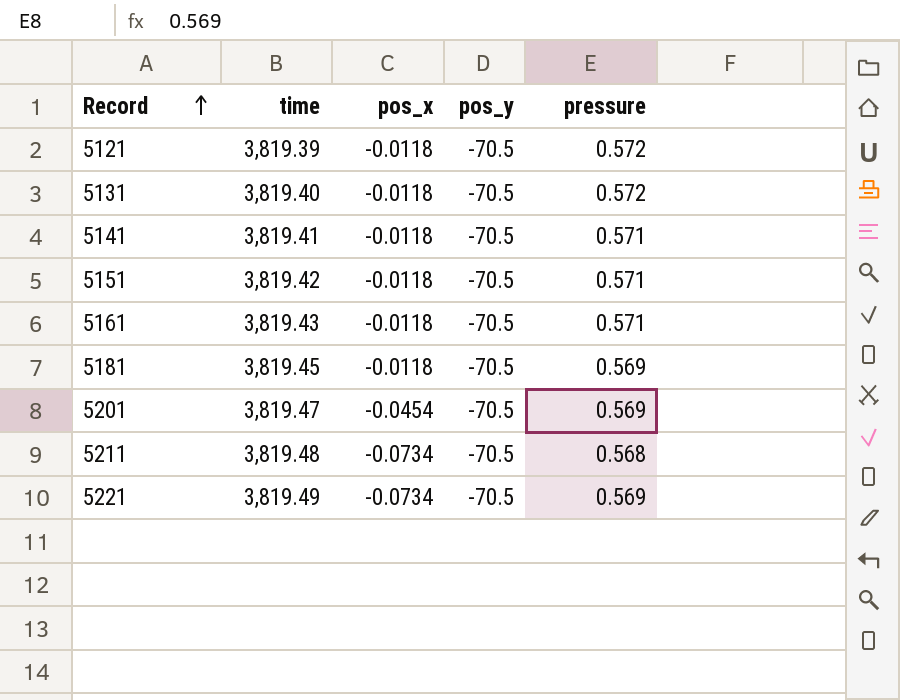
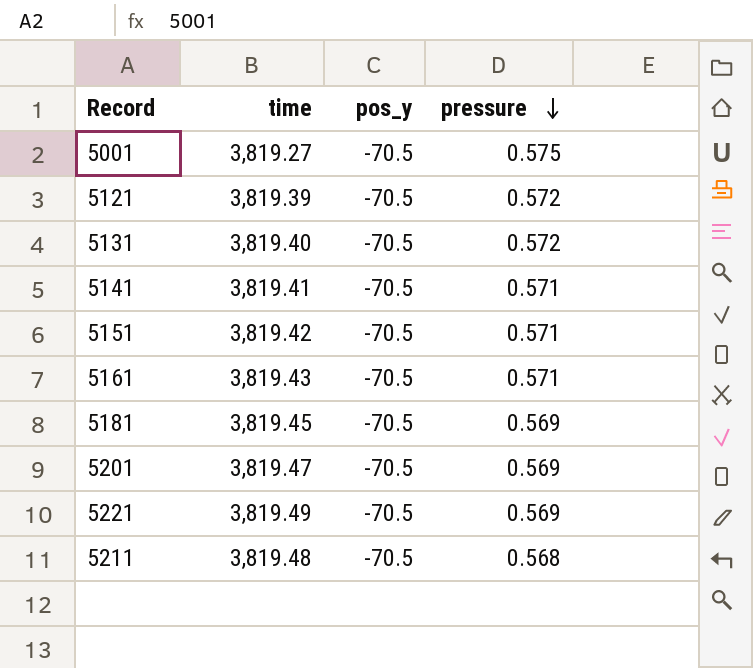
row order: Record ascending -> pressure descending
column pos_x | position: 3 -> none
row 5001: none -> 3,819.27 | -70.5 | 0.575

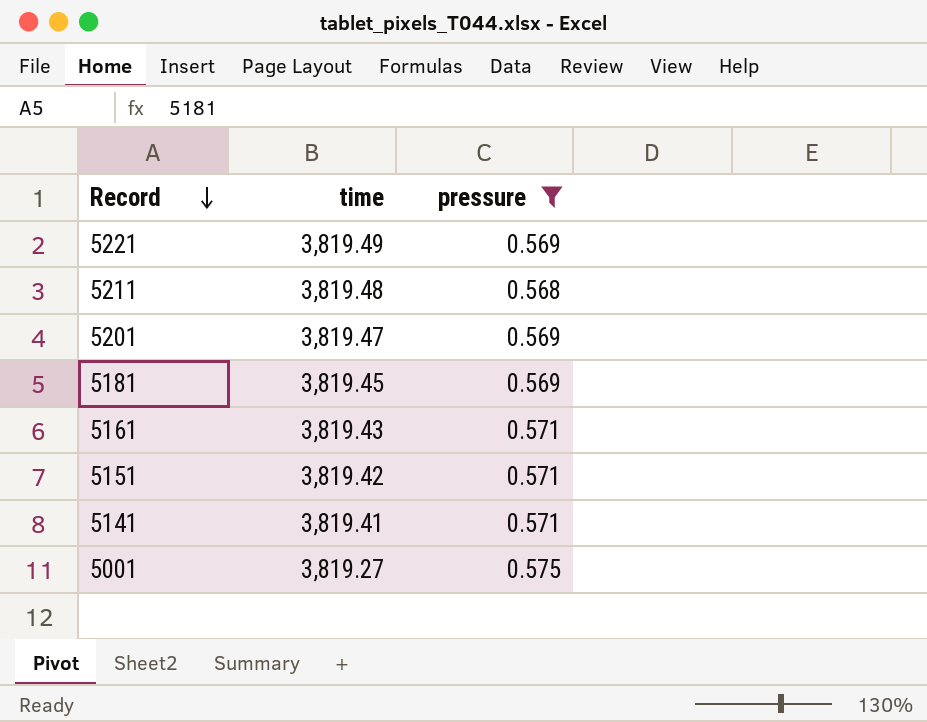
filter: none -> pressure != 0.572
row order: pressure descending -> Record descending
column pos_y | position: 3 -> none

